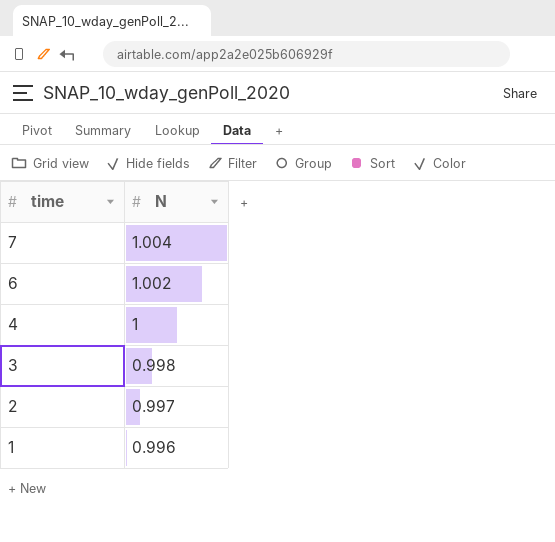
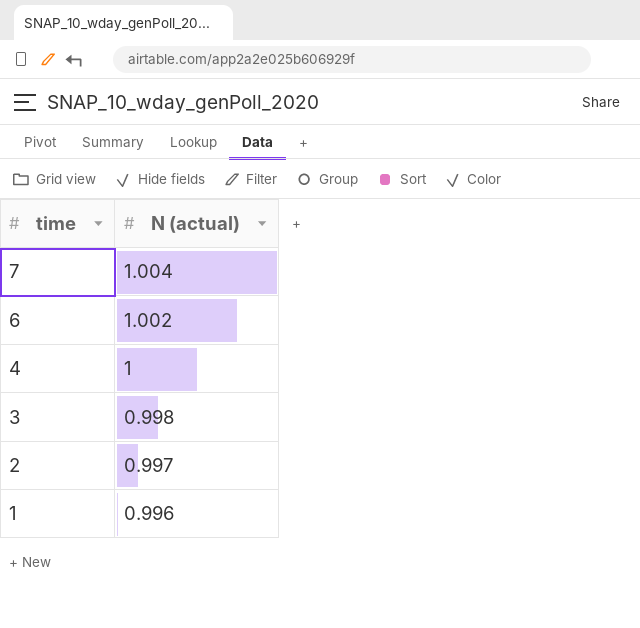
column name: N -> N (actual)

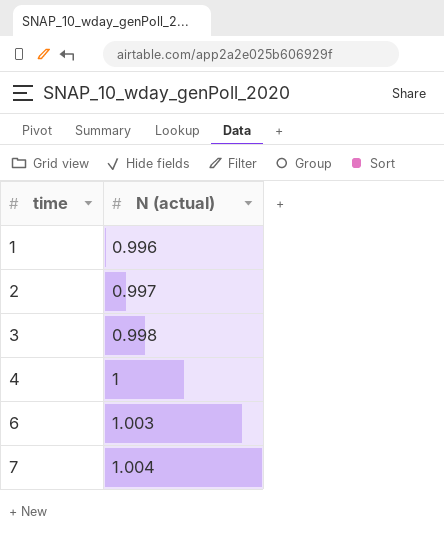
row order: time descending -> time ascending
6 | N (actual): 1.002 -> 1.003

